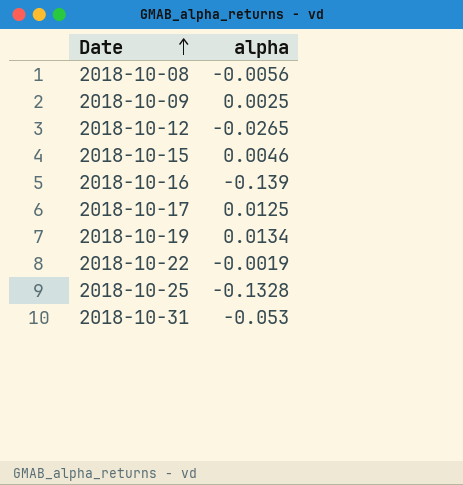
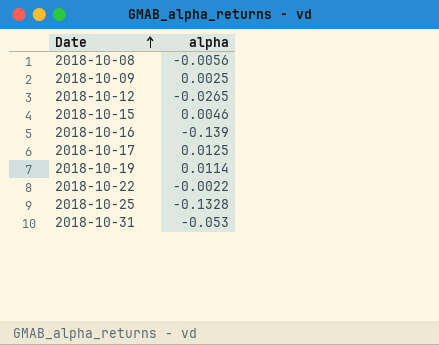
2018-10-19 | alpha: 0.0134 -> 0.0114
2018-10-22 | alpha: -0.0019 -> -0.0022

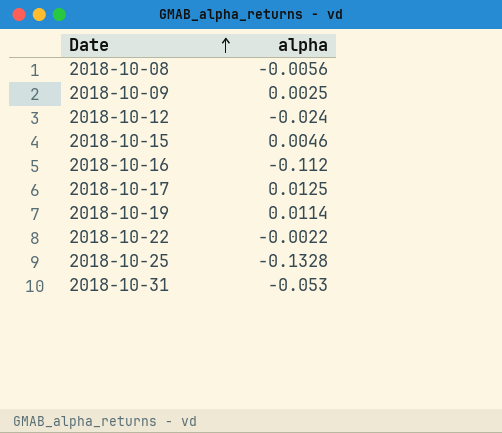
2018-10-12 | alpha: -0.0265 -> -0.024
2018-10-16 | alpha: -0.139 -> -0.112

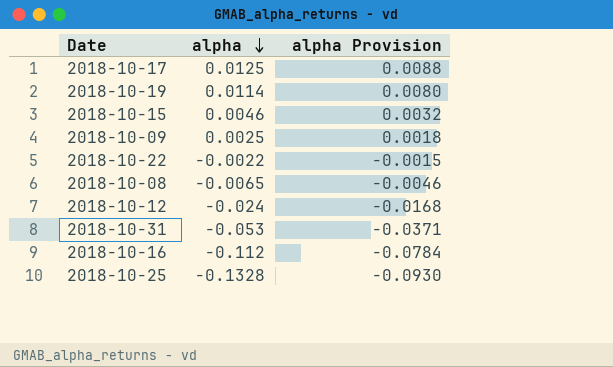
row order: Date ascending -> alpha descending
column alpha Provision | formula: none -> [alpha] * 0.7
2018-10-08 | alpha: -0.0056 -> -0.0065

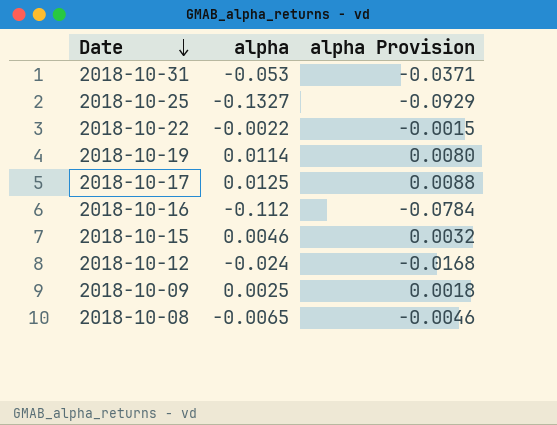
row order: alpha descending -> Date descending
2018-10-25 | alpha: -0.1328 -> -0.1327
2018-10-25 | alpha Provision: -0.0930 -> -0.0929

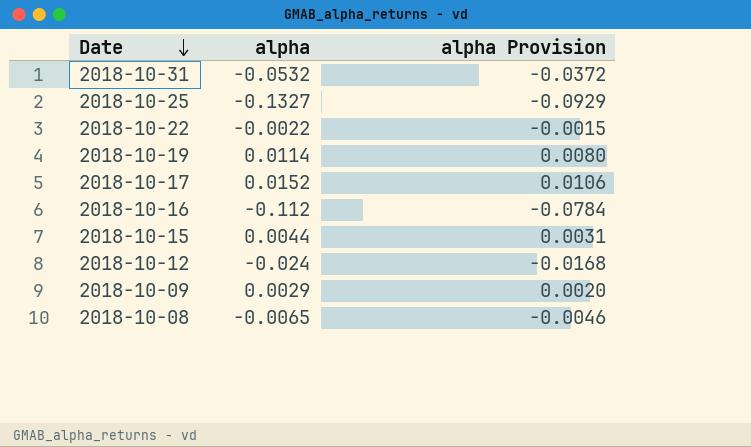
2018-10-31 | alpha: -0.053 -> -0.0532
2018-10-31 | alpha Provision: -0.0371 -> -0.0372
2018-10-17 | alpha: 0.0125 -> 0.0152
2018-10-17 | alpha Provision: 0.0088 -> 0.0106
2018-10-15 | alpha: 0.0046 -> 0.0044
2018-10-15 | alpha Provision: 0.0032 -> 0.0031
2018-10-09 | alpha: 0.0025 -> 0.0029
2018-10-09 | alpha Provision: 0.0018 -> 0.0020

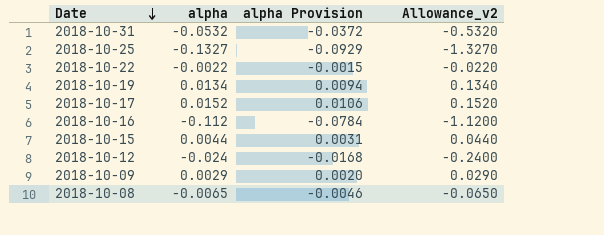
column Allowance_v2 | formula: none -> [alpha] * 10
2018-10-19 | alpha: 0.0114 -> 0.0134
2018-10-19 | alpha Provision: 0.0080 -> 0.0094

